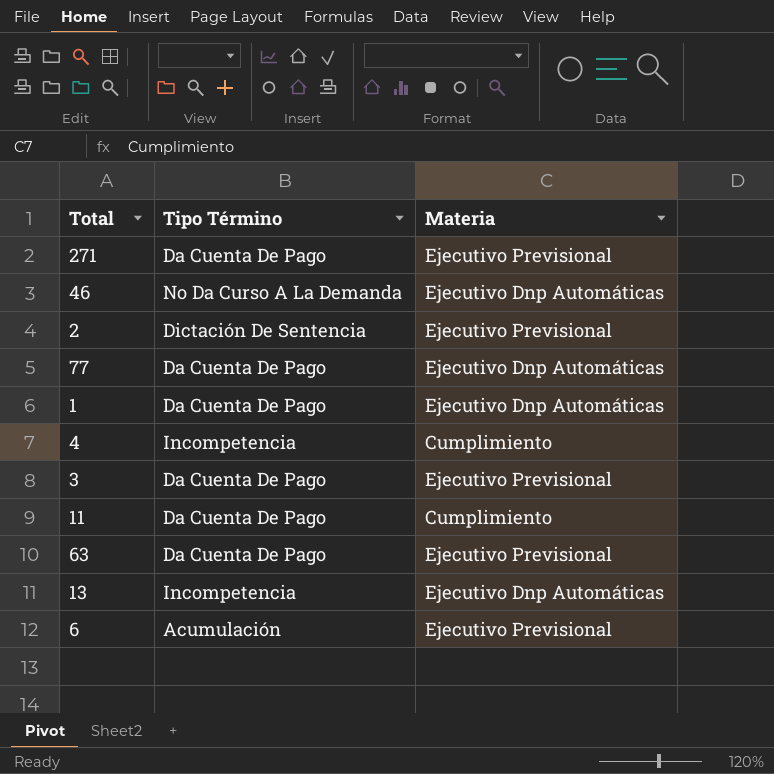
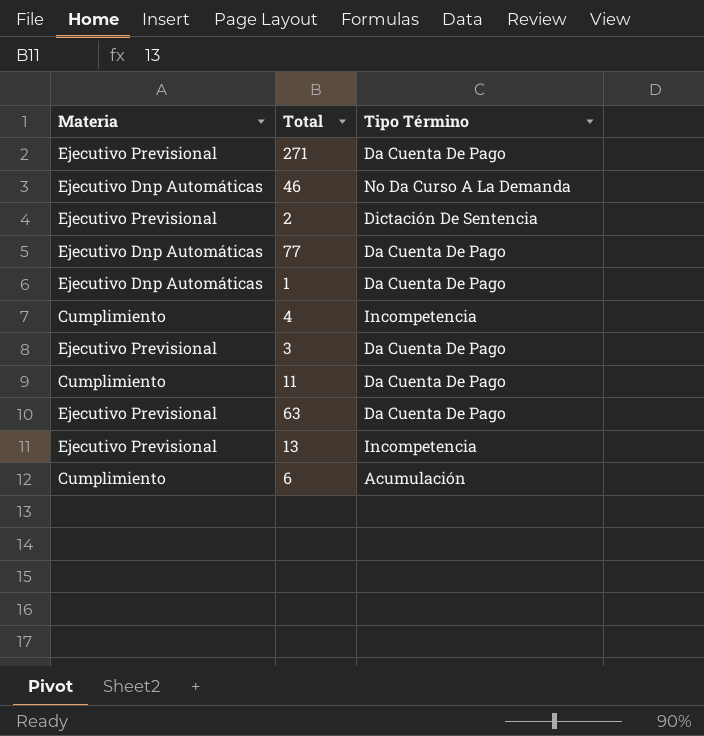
column Materia | position: 3 -> 1
13 | Materia: Ejecutivo Dnp Automáticas -> Ejecutivo Previsional
6 | Materia: Ejecutivo Previsional -> Cumplimiento

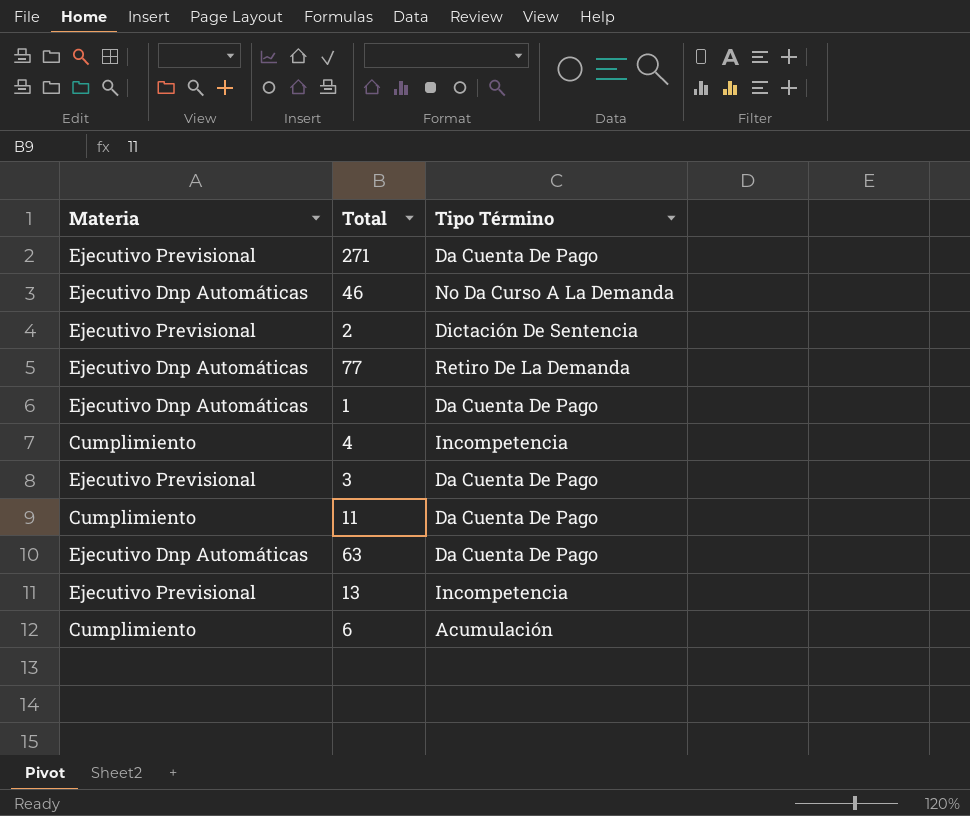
77 | Tipo Término: Da Cuenta De Pago -> Retiro De La Demanda
63 | Materia: Ejecutivo Previsional -> Ejecutivo Dnp Automáticas

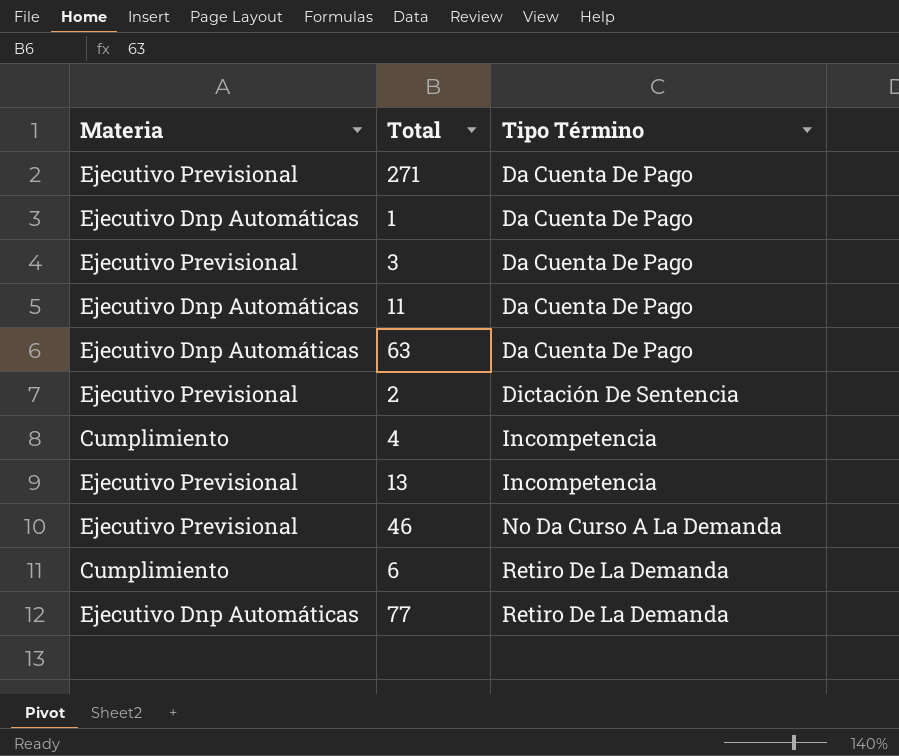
row order: none -> Tipo Término ascending
11 | Materia: Cumplimiento -> Ejecutivo Dnp Automáticas
46 | Materia: Ejecutivo Dnp Automáticas -> Ejecutivo Previsional
6 | Tipo Término: Acumulación -> Retiro De La Demanda

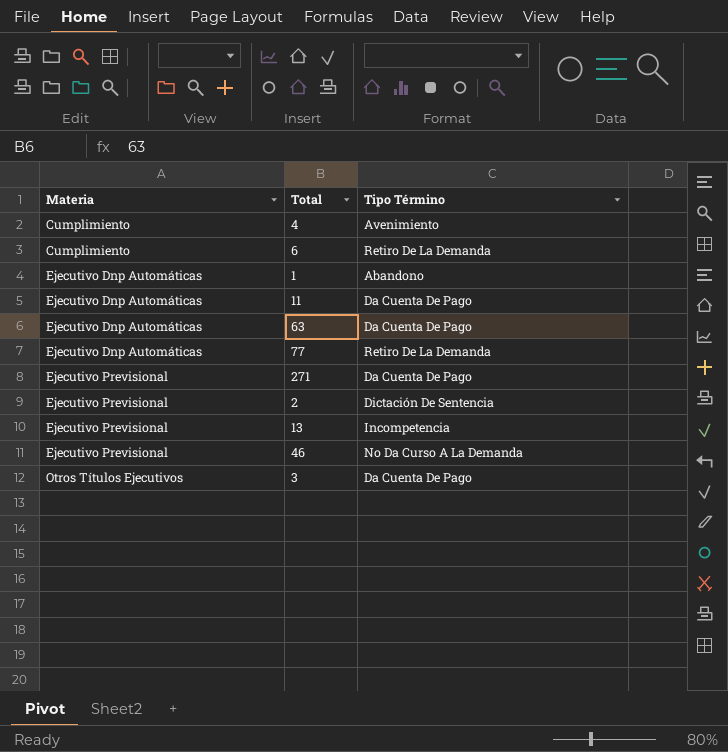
row order: Tipo Término ascending -> Materia ascending
4 | Tipo Término: Incompetencia -> Avenimiento
1 | Tipo Término: Da Cuenta De Pago -> Abandono
3 | Materia: Ejecutivo Previsional -> Otros Títulos Ejecutivos

